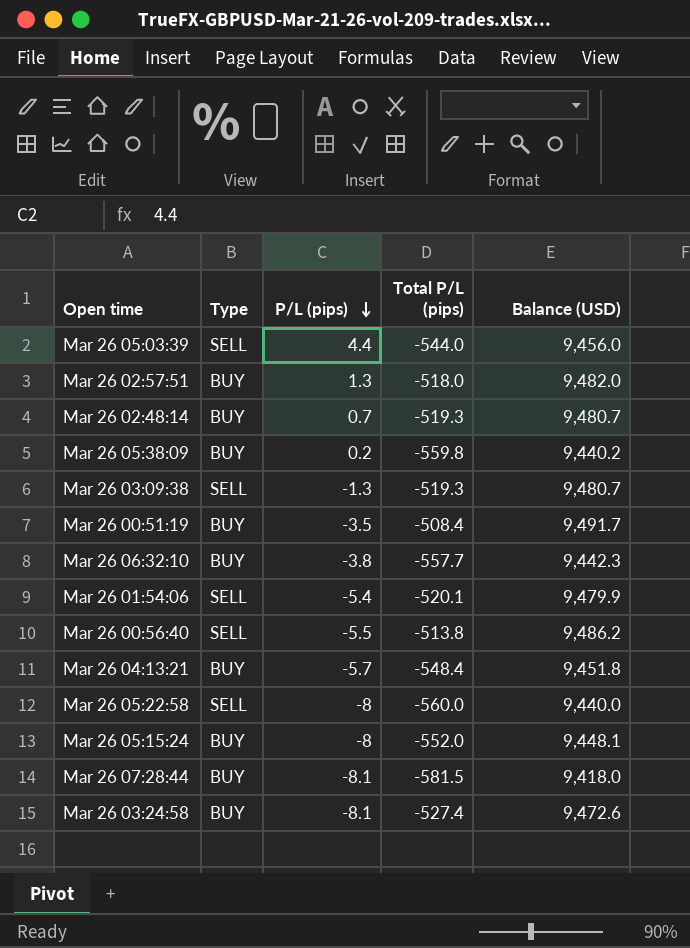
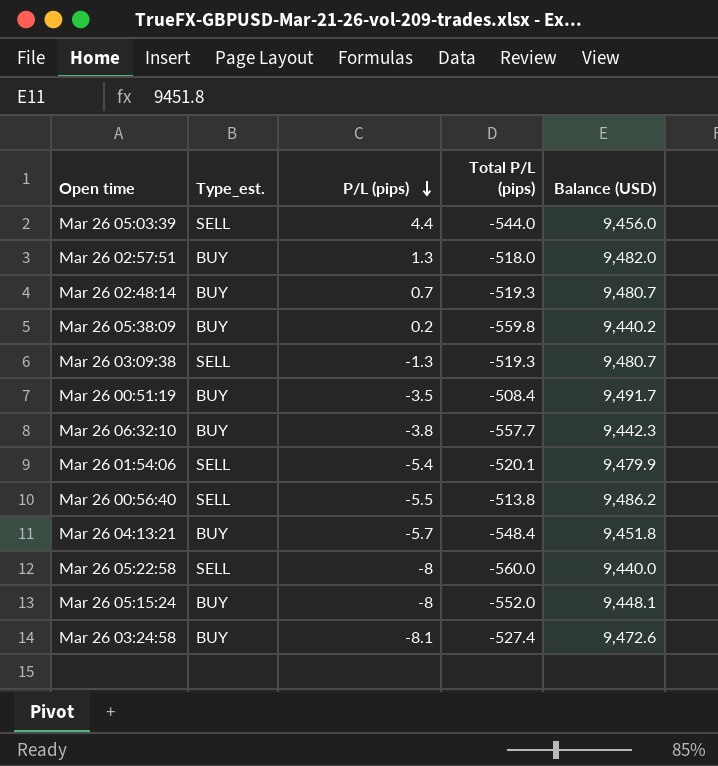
column name: Type -> Type_est.
row Mar 26 07:28:44: BUY | -8.1 | -581.5 | 9,418.0 -> none

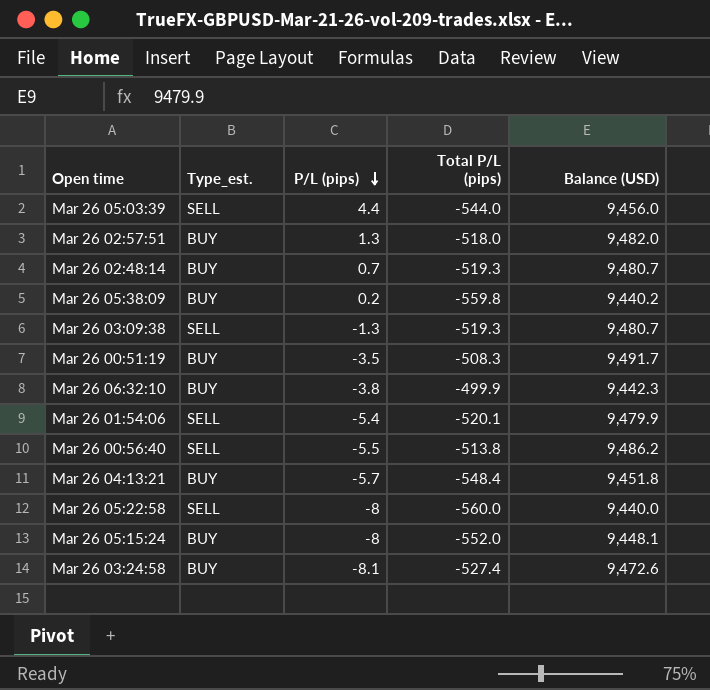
Mar 26 00:51:19 | Total P/L (pips): -508.4 -> -508.3
Mar 26 06:32:10 | Total P/L (pips): -557.7 -> -499.9

